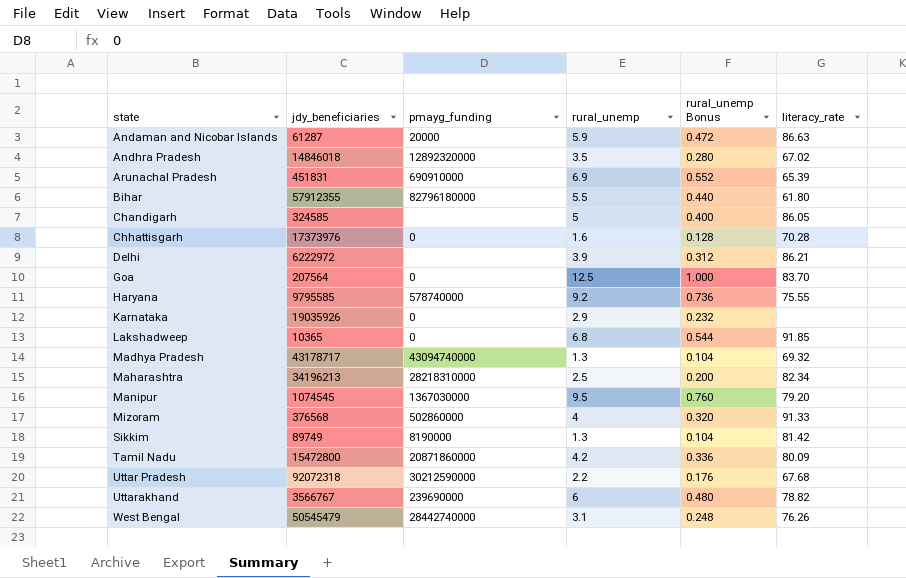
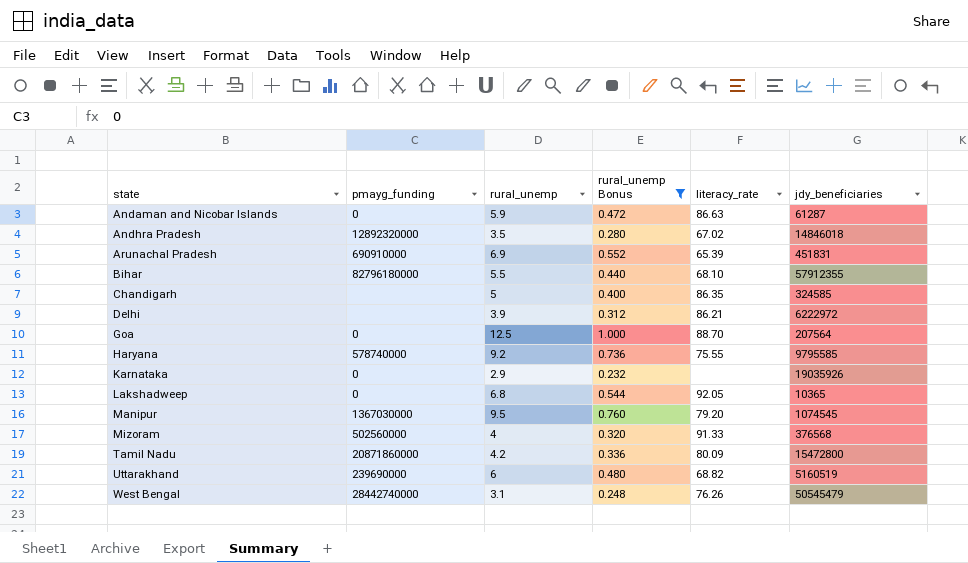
filter: none -> rural_unemp Bonus >= 0.232
column jdy_beneficiaries | position: 2 -> 6
Andaman and Nicobar Islands | pmayg_funding: 20000 -> 0
Bihar | literacy_rate: 61.80 -> 68.10
Chandigarh | literacy_rate: 86.05 -> 86.35
Goa | literacy_rate: 83.70 -> 88.70
Lakshadweep | literacy_rate: 91.85 -> 92.05
Mizoram | pmayg_funding: 502860000 -> 502560000
Uttarakhand | literacy_rate: 78.82 -> 68.82
Uttarakhand | jdy_beneficiaries: 3566767 -> 5160519

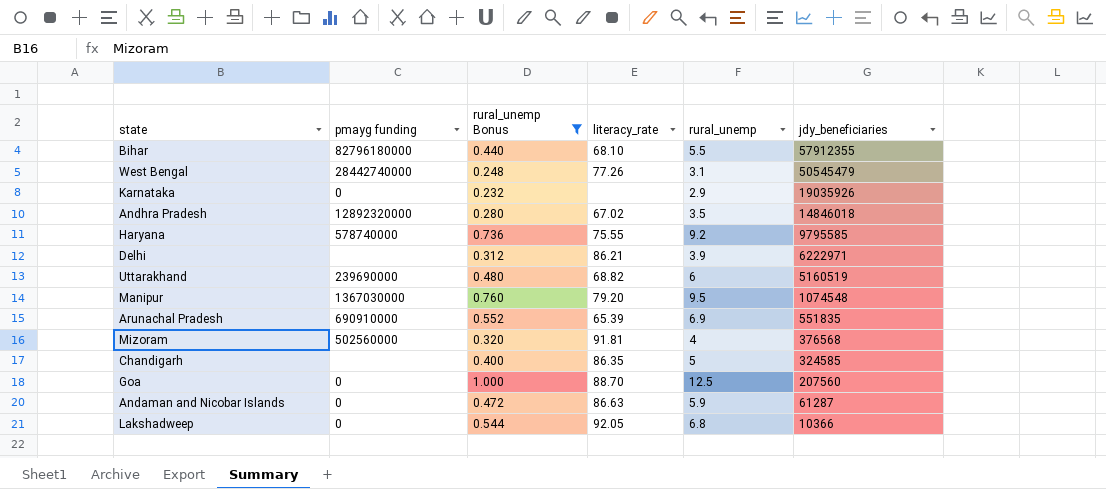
row order: state ascending -> jdy_beneficiaries descending
column name: pmayg_funding -> pmayg funding
column rural_unemp | position: 3 -> 5
row Tamil Nadu: 20871860000 | 4.2 | 0.336 | 80.09 | 15472800 -> none
West Bengal | literacy_rate: 76.26 -> 77.26
Delhi | jdy_beneficiaries: 6222972 -> 6222971
Manipur | jdy_beneficiaries: 1074545 -> 1074548
Arunachal Pradesh | jdy_beneficiaries: 451831 -> 551835
Mizoram | literacy_rate: 91.33 -> 91.81
Goa | jdy_beneficiaries: 207564 -> 207560
Lakshadweep | jdy_beneficiaries: 10365 -> 10366

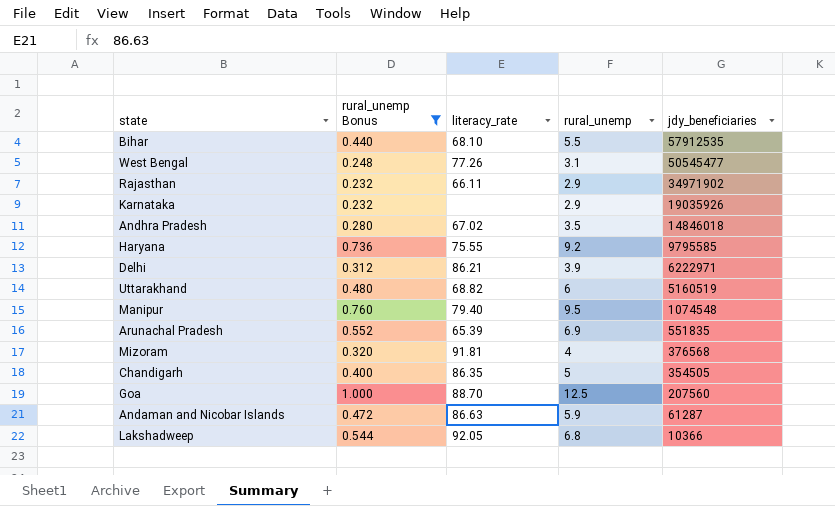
column pmayg funding | position: 2 -> none
Bihar | jdy_beneficiaries: 57912355 -> 57912535
West Bengal | jdy_beneficiaries: 50545479 -> 50545477
row Rajasthan: none -> 0.232 | 66.11 | 2.9 | 34971902
Manipur | literacy_rate: 79.20 -> 79.40
Chandigarh | jdy_beneficiaries: 324585 -> 354505

